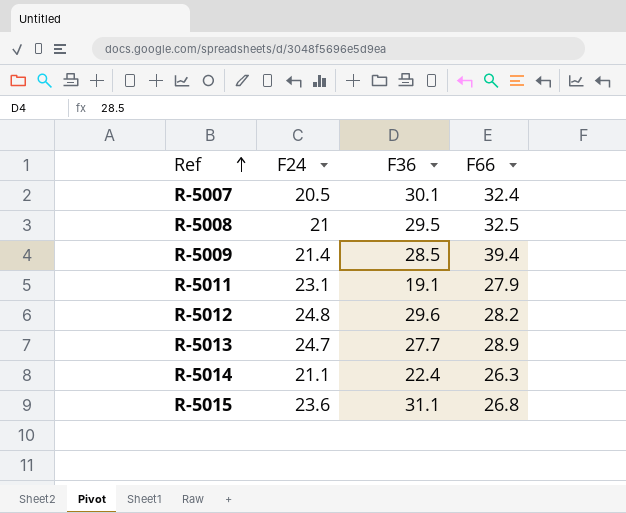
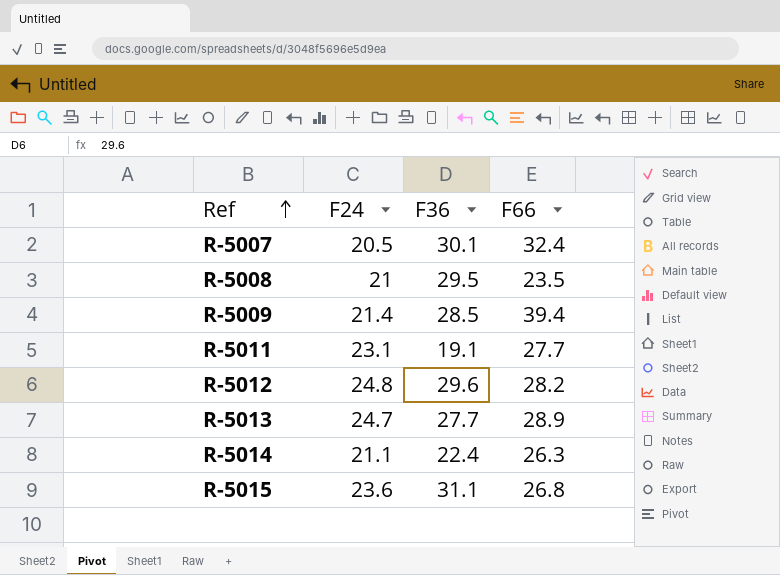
R-5008 | F66: 32.5 -> 23.5
R-5011 | F66: 27.9 -> 27.7

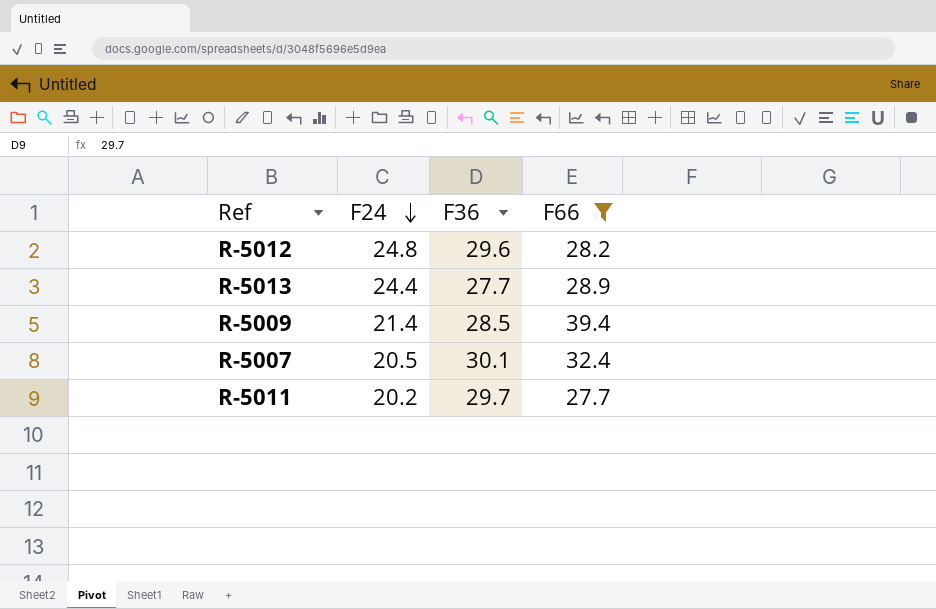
filter: none -> F66 >= 27.7
row order: Ref ascending -> F24 descending
R-5013 | F24: 24.7 -> 24.4
R-5011 | F24: 23.1 -> 20.2
R-5011 | F36: 19.1 -> 29.7

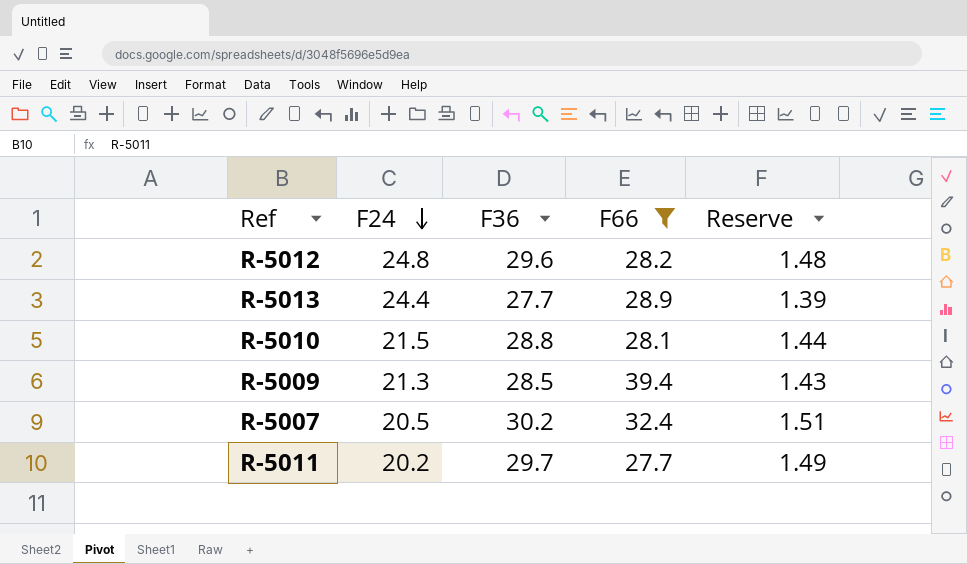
column Reserve | formula: none -> [F36] * 0.05
row R-5010: none -> 21.5 | 28.8 | 28.1 | 1.44
R-5009 | F24: 21.4 -> 21.3
R-5007 | F36: 30.1 -> 30.2

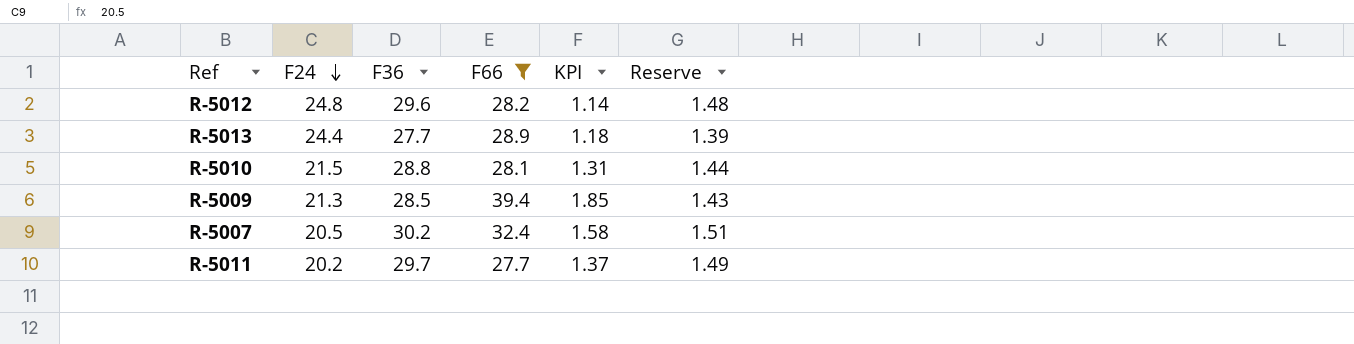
column KPI | formula: none -> [F66] / [F24]

